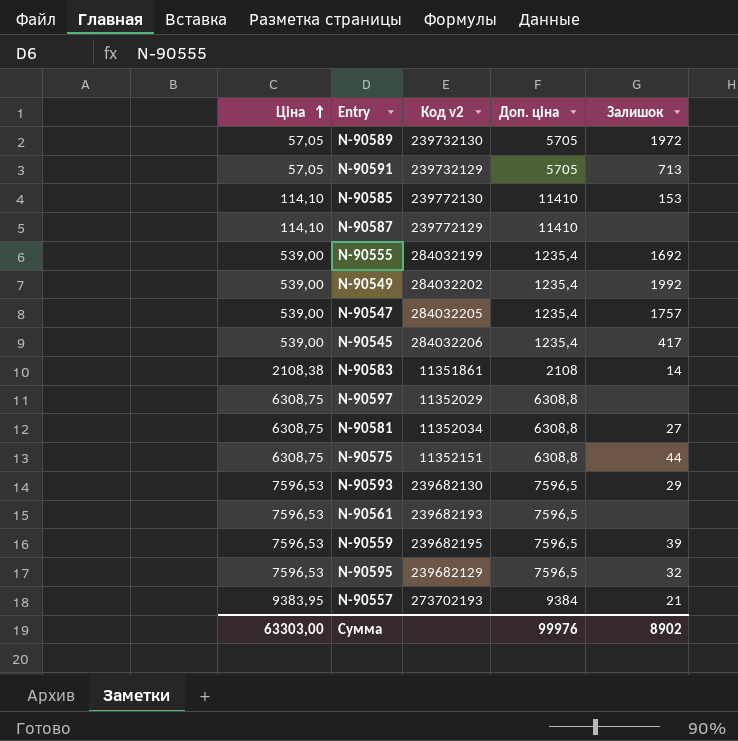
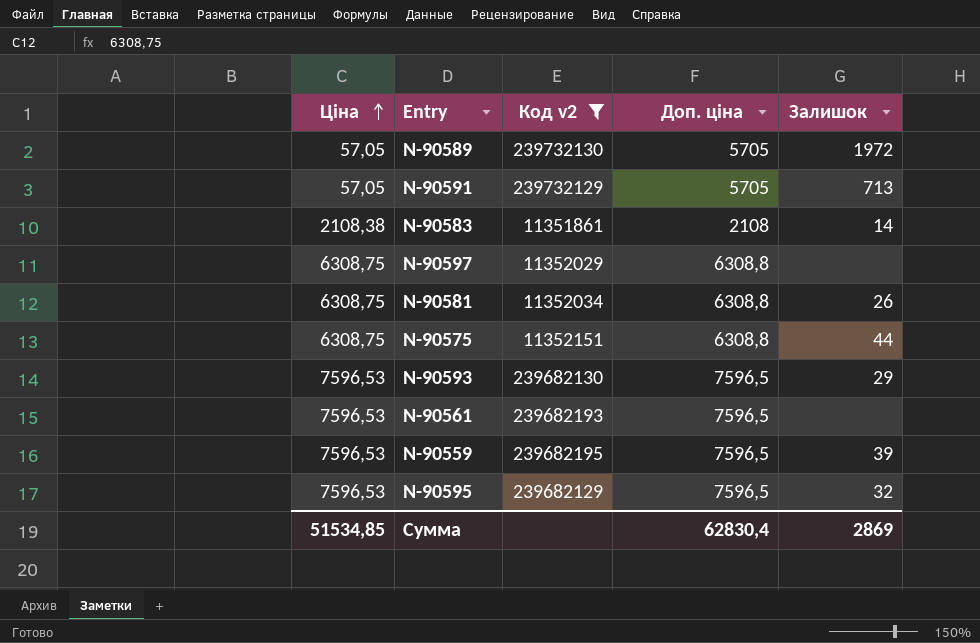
filter: none -> Код v2 <= 239732130
N-90581 | Залишок: 27 -> 26
Сумма | Ціна: 63303,00 -> 51534,85
Сумма | Доп. ціна: 99976 -> 62830,4
Сумма | Залишок: 8902 -> 2869

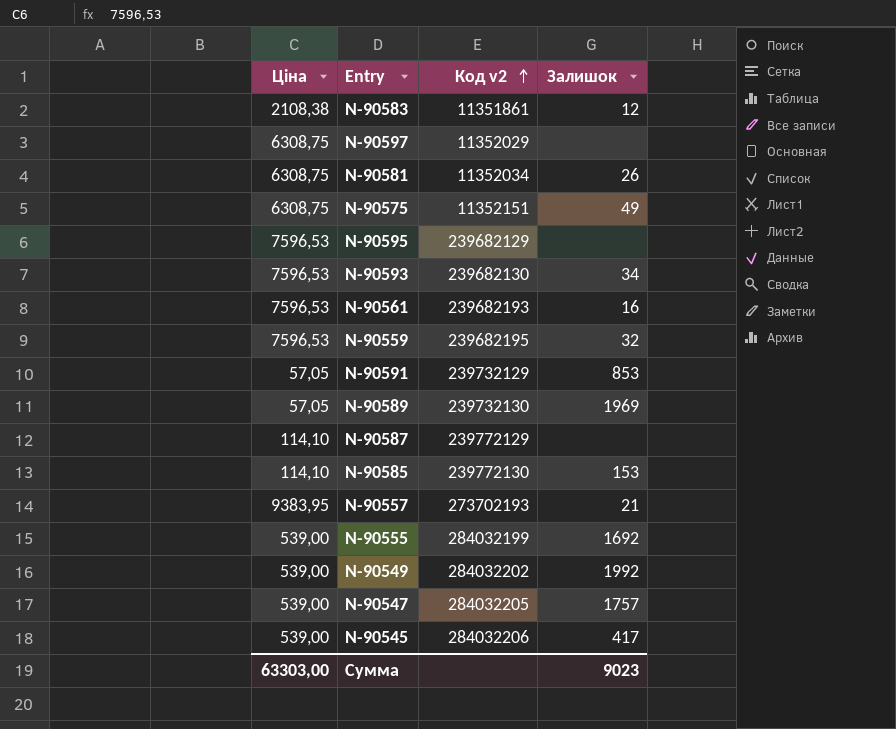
filter: Код v2 <= 239732130 -> none
row order: Ціна ascending -> Код v2 ascending
column Доп. ціна | position: 4 -> none
N-90583 | Залишок: 14 -> 12
N-90575 | Залишок: 44 -> 49
N-90595 | Залишок: 32 -> none
N-90593 | Залишок: 29 -> 34
N-90561 | Залишок: none -> 16
N-90559 | Залишок: 39 -> 32
N-90591 | Залишок: 713 -> 853
N-90589 | Залишок: 1972 -> 1969
Сумма | Ціна: 51534,85 -> 63303,00
Сумма | Залишок: 2869 -> 9023

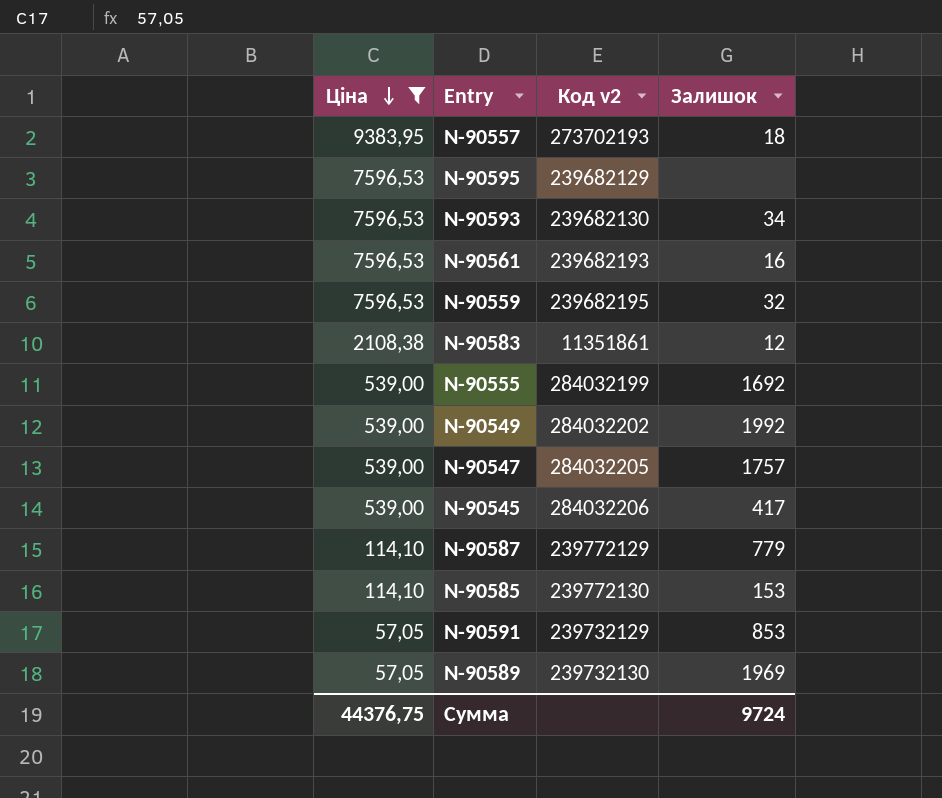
filter: none -> Ціна != 6308,75
row order: Код v2 ascending -> Ціна descending
N-90557 | Залишок: 21 -> 18
N-90587 | Залишок: none -> 779
Сумма | Ціна: 63303,00 -> 44376,75
Сумма | Залишок: 9023 -> 9724

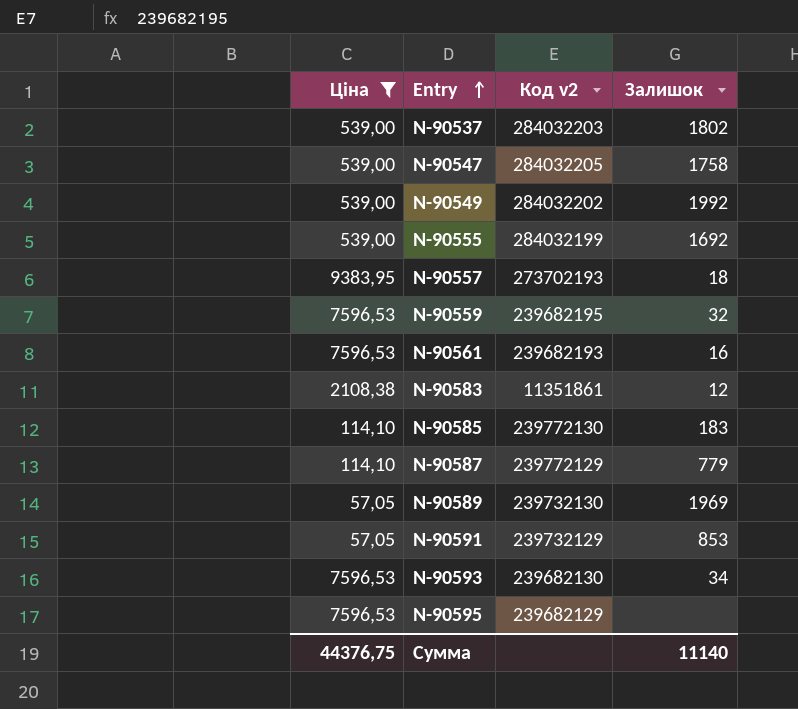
row order: Ціна descending -> Entry ascending
row N-90545: 539,00 | 284032206 | 417 -> none
row N-90537: none -> 539,00 | 284032203 | 1802
N-90547 | Залишок: 1757 -> 1758
N-90585 | Залишок: 153 -> 183
Сумма | Залишок: 9724 -> 11140

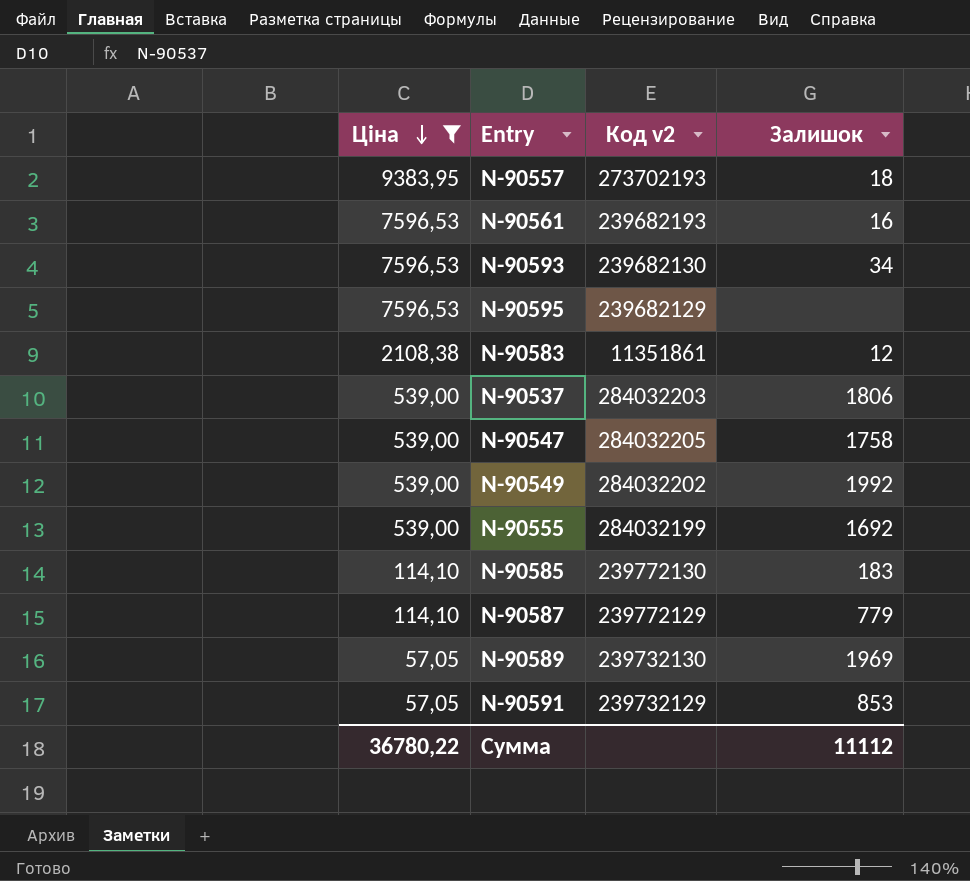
row order: Entry ascending -> Ціна descending
row N-90559: 7596,53 | 239682195 | 32 -> none
N-90537 | Залишок: 1802 -> 1806
Сумма | Ціна: 44376,75 -> 36780,22
Сумма | Залишок: 11140 -> 11112

